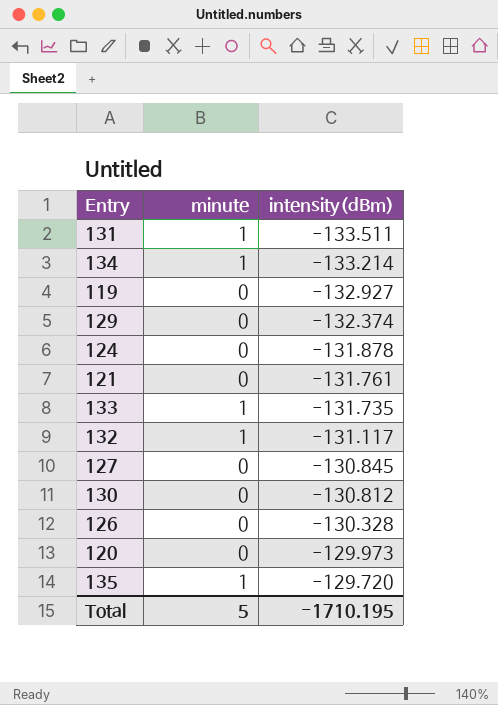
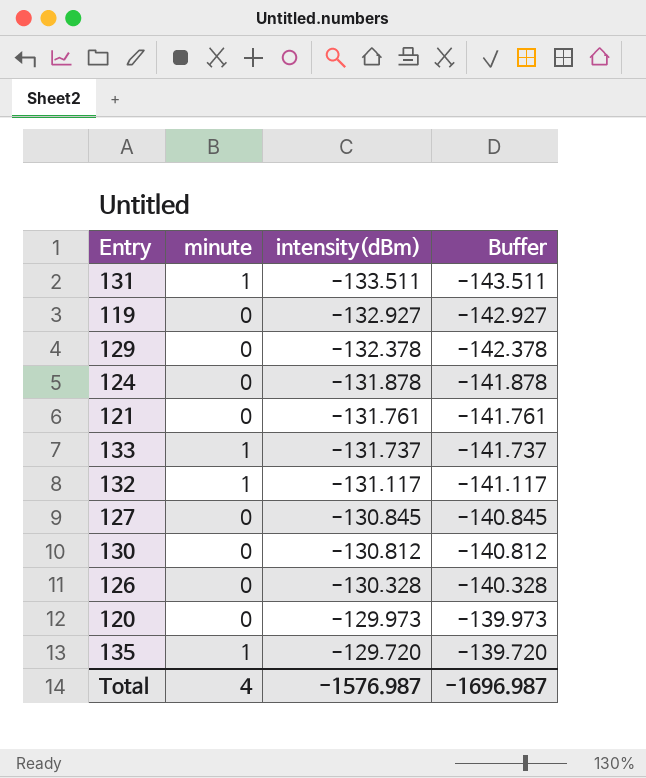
column Buffer | formula: none -> [intensity(dBm)] - 10
row 134: 1 | -133.214 -> none
129 | intensity(dBm): -132.374 -> -132.378
133 | intensity(dBm): -131.735 -> -131.737
Total | minute: 5 -> 4
Total | intensity(dBm): -1710.195 -> -1576.987

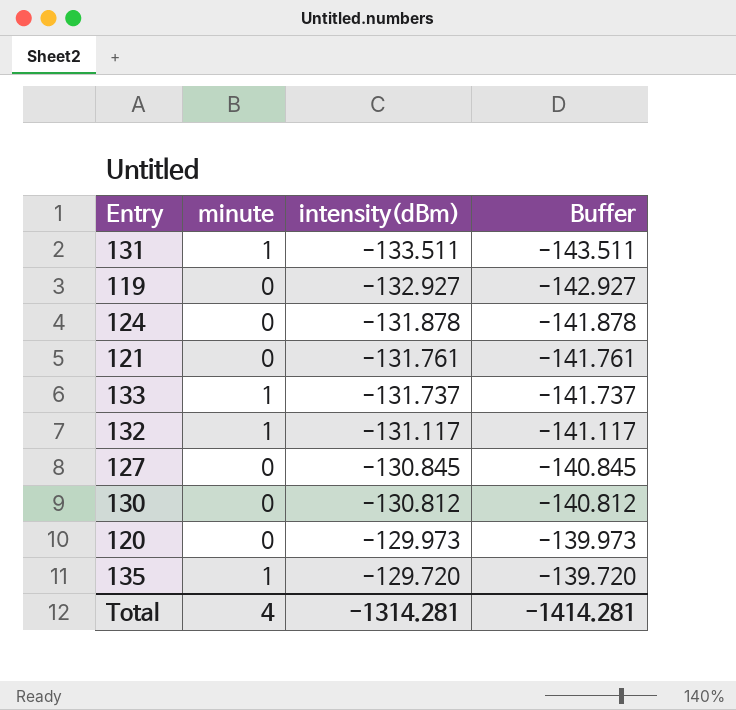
row 129: 0 | -132.378 | -142.378 -> none
row 126: 0 | -130.328 | -140.328 -> none
Total | intensity(dBm): -1576.987 -> -1314.281
Total | Buffer: -1696.987 -> -1414.281

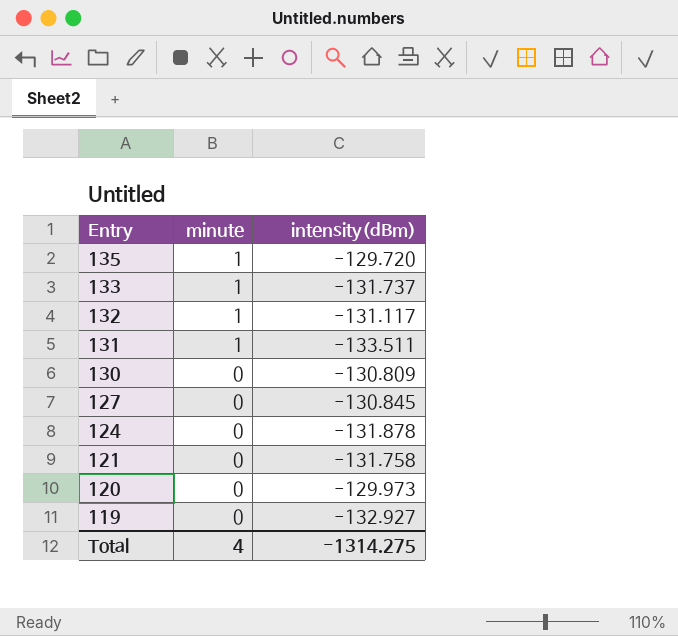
row order: intensity(dBm) ascending -> Entry descending
column Buffer | formula: [intensity(dBm)] - 10 -> none
130 | intensity(dBm): -130.812 -> -130.809
121 | intensity(dBm): -131.761 -> -131.758
Total | intensity(dBm): -1314.281 -> -1314.275

